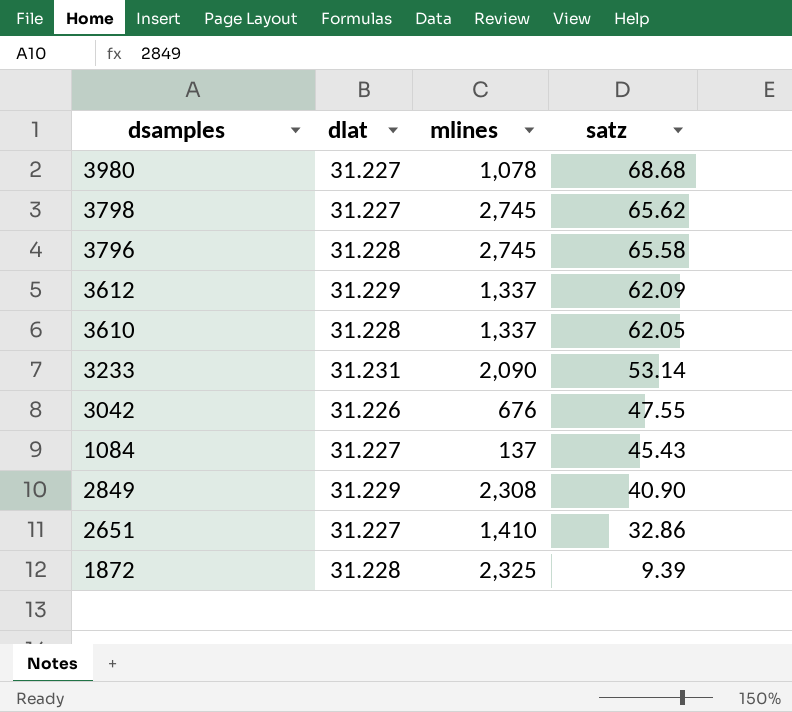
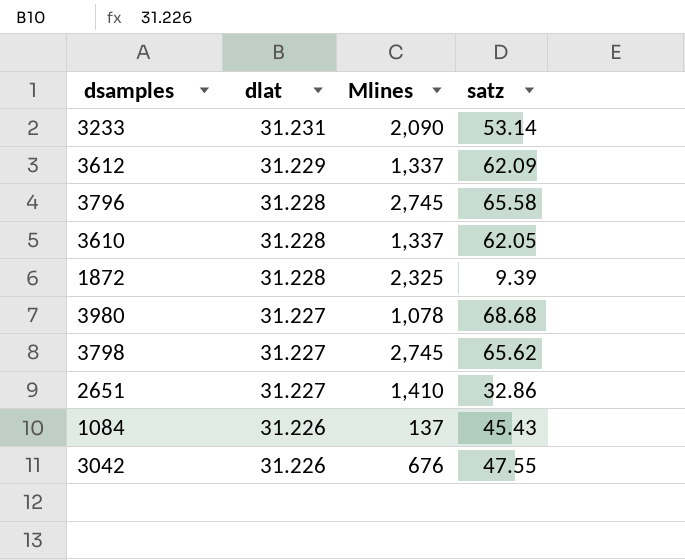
row order: satz descending -> dlat descending
column name: mlines -> Mlines
row 2849: 31.229 | 2,308 | 40.90 -> none
1084 | dlat: 31.227 -> 31.226

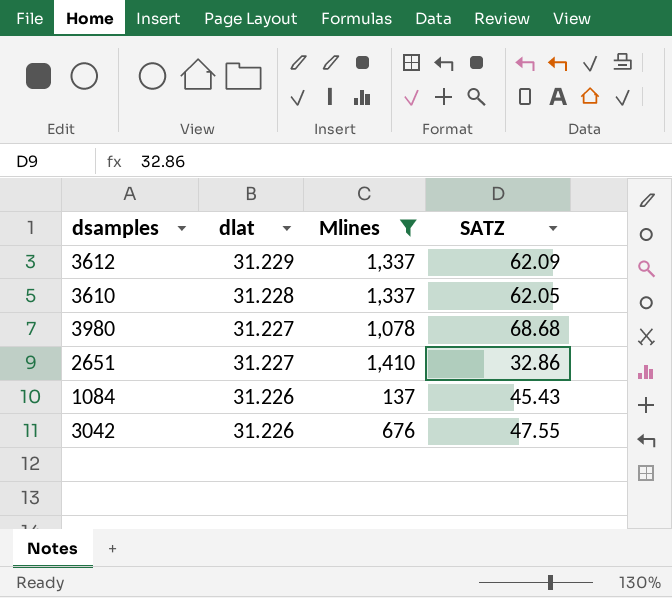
filter: none -> Mlines <= 1,410
column name: satz -> SATZ

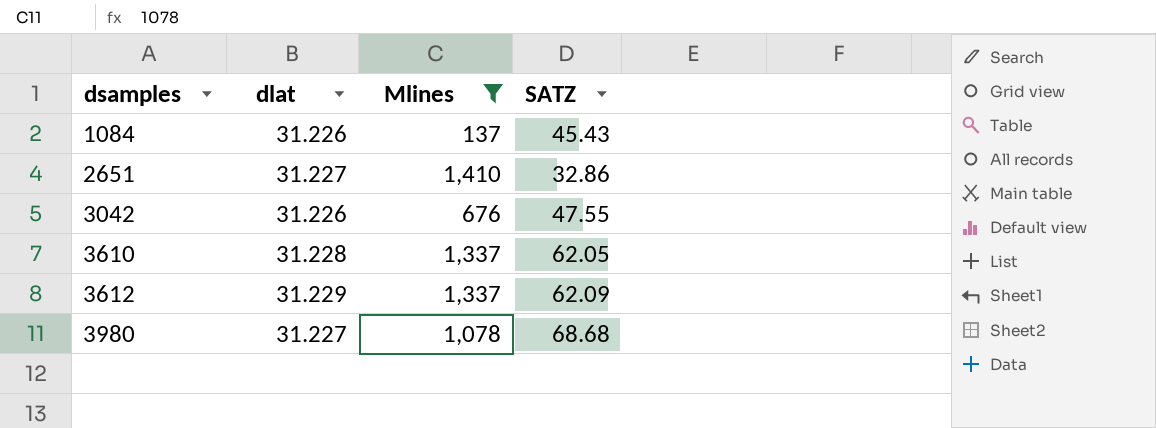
row order: dlat descending -> dsamples ascending

